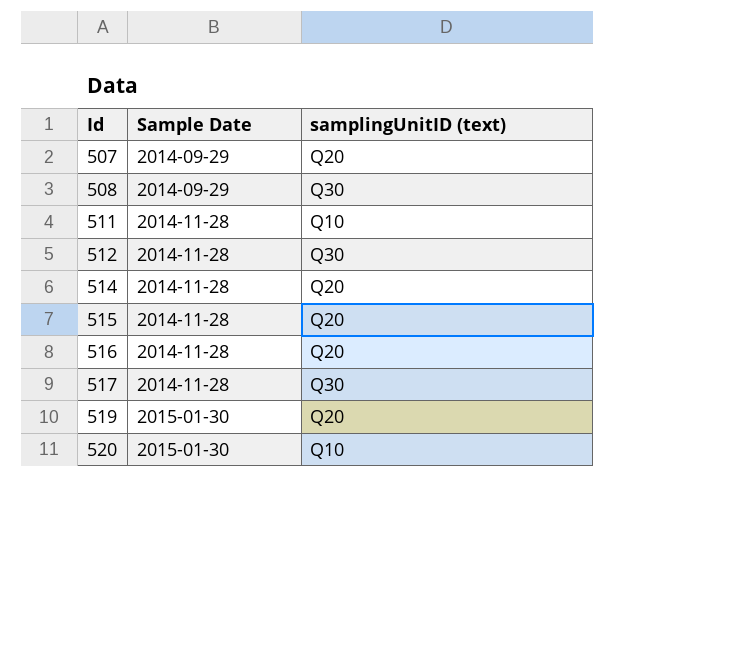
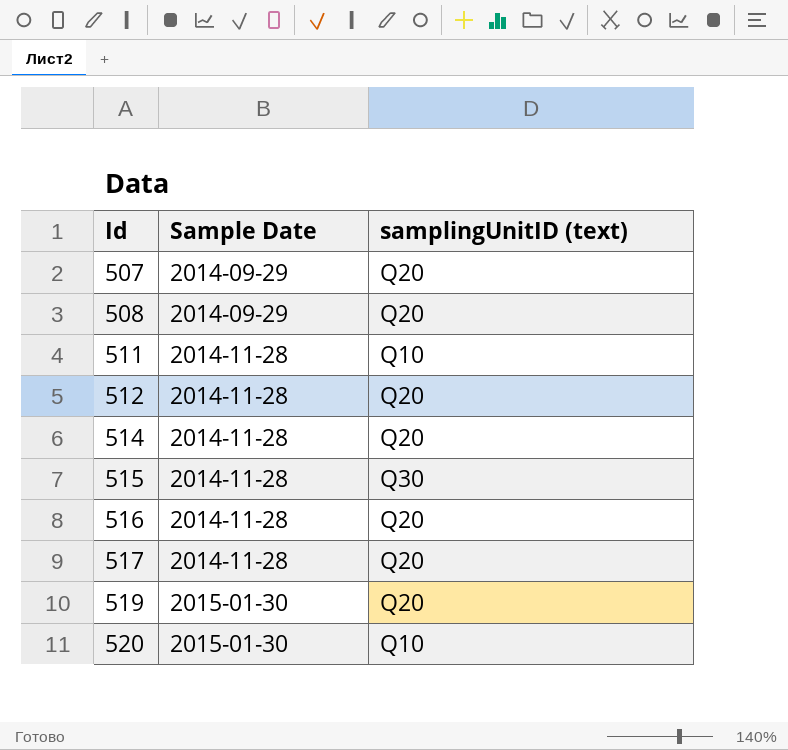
508 | samplingUnitID (text): Q30 -> Q20
512 | samplingUnitID (text): Q30 -> Q20
515 | samplingUnitID (text): Q20 -> Q30
517 | samplingUnitID (text): Q30 -> Q20

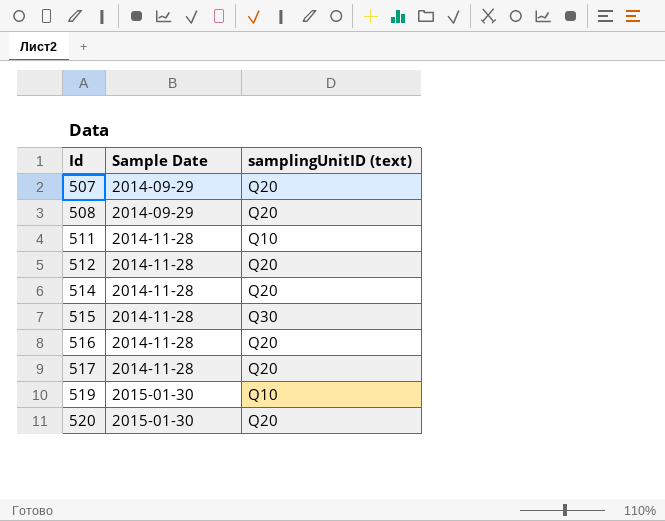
519 | samplingUnitID (text): Q20 -> Q10
520 | samplingUnitID (text): Q10 -> Q20

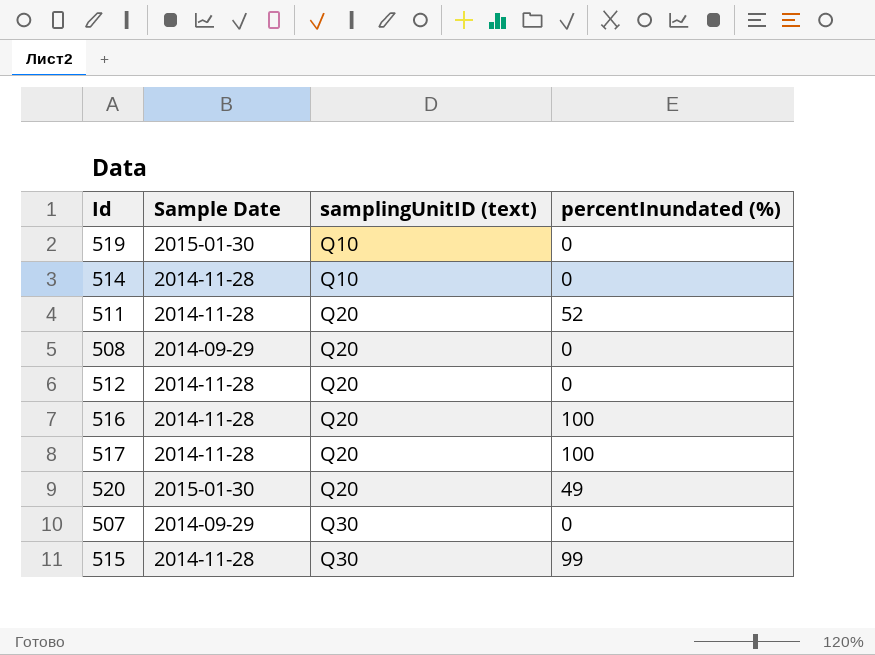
row order: Id ascending -> samplingUnitID (text) ascending
column percentInundated (%) | position: none -> 4
514 | samplingUnitID (text): Q20 -> Q10
511 | samplingUnitID (text): Q10 -> Q20
507 | samplingUnitID (text): Q20 -> Q30

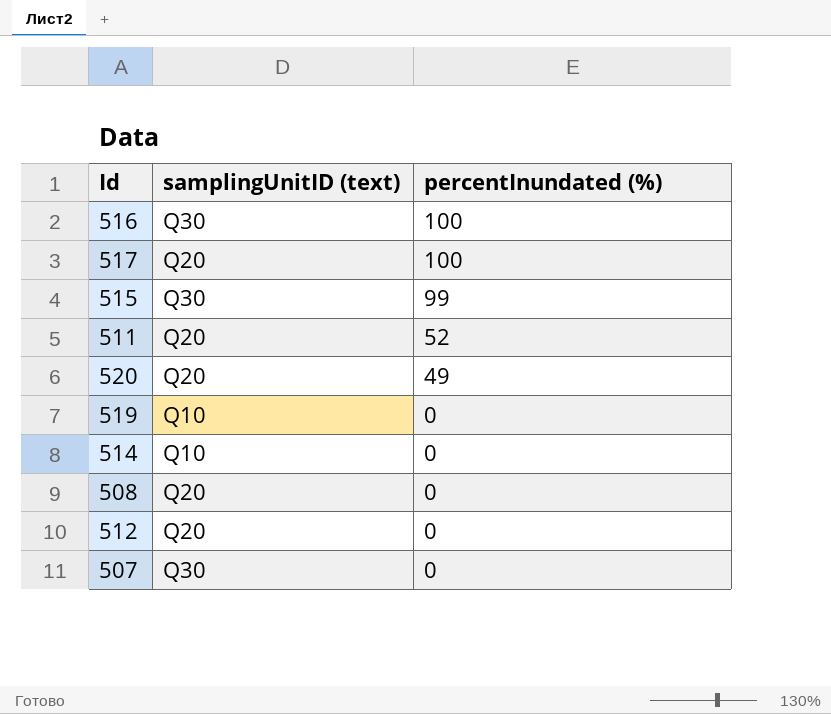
row order: samplingUnitID (text) ascending -> percentInundated (%) descending
column Sample Date | position: 2 -> none
516 | samplingUnitID (text): Q20 -> Q30

